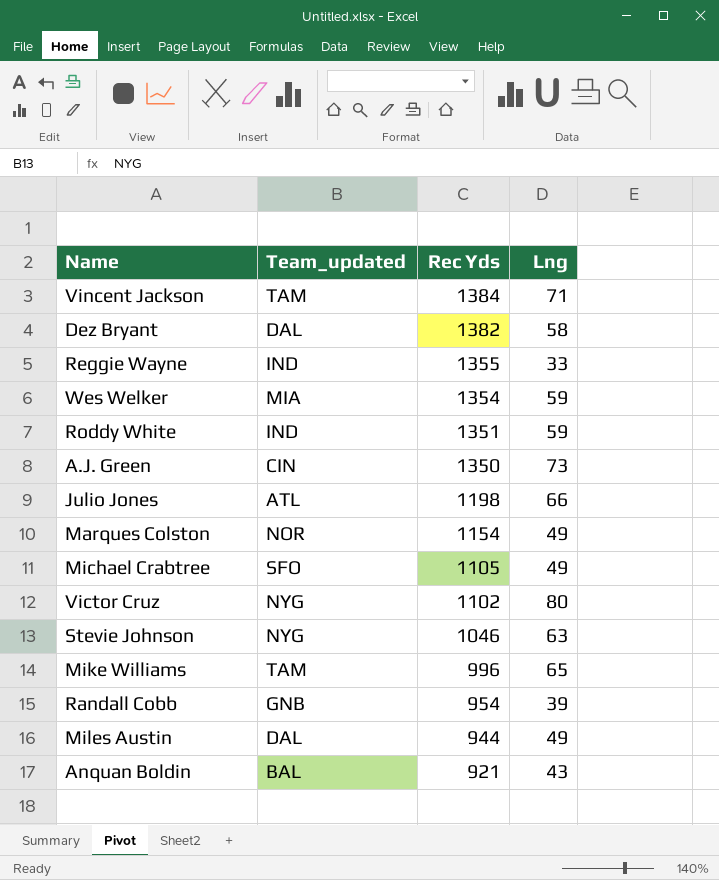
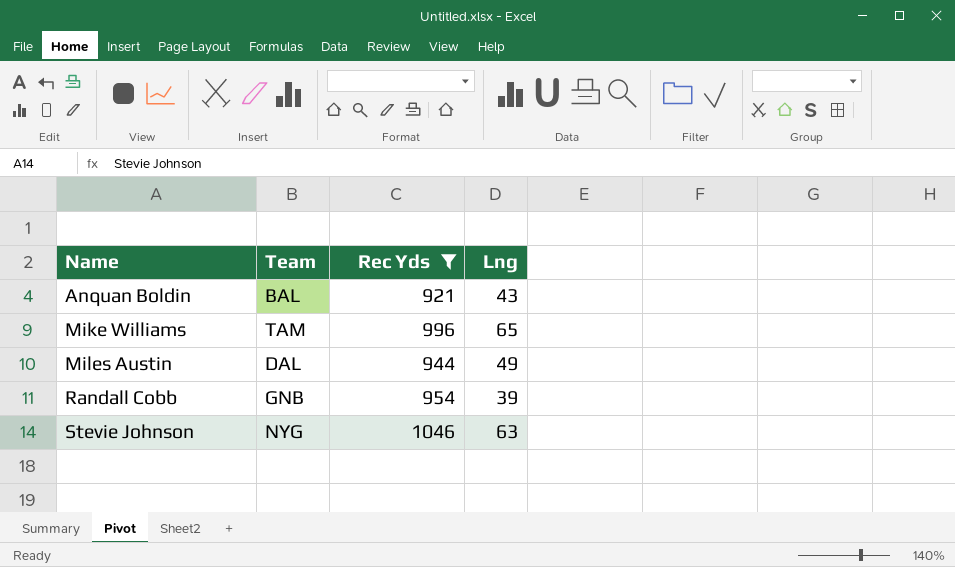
filter: none -> Rec Yds <= 1046
row order: Rec Yds descending -> Name ascending
column name: Team_updated -> Team

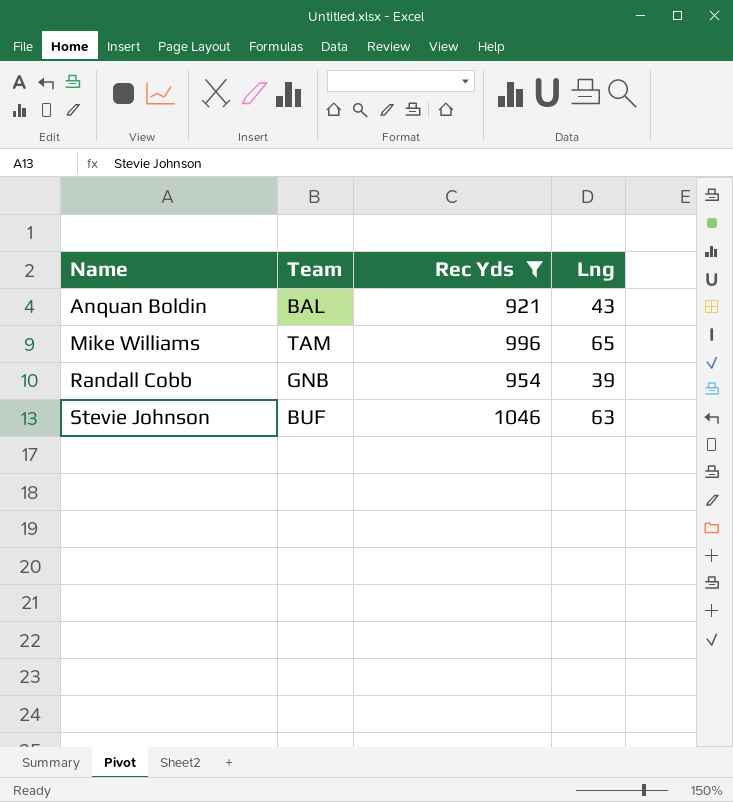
row Miles Austin: DAL | 944 | 49 -> none
Stevie Johnson | Team: NYG -> BUF

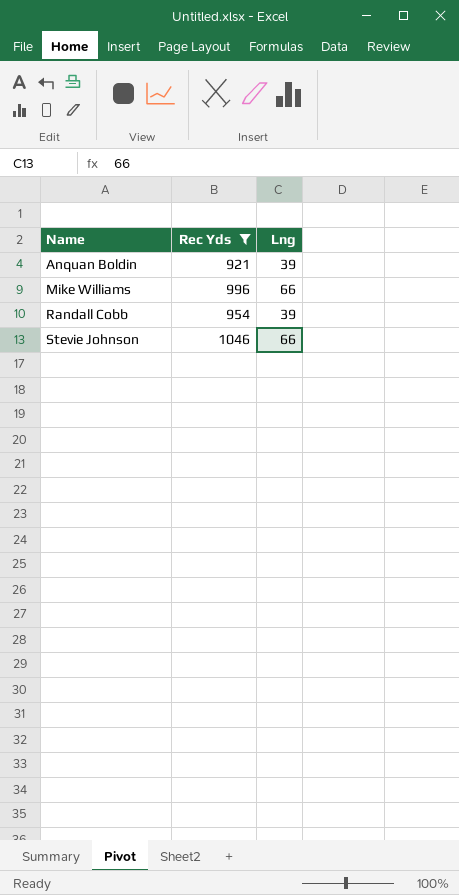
column Team | position: 2 -> none
Anquan Boldin | Lng: 43 -> 39
Mike Williams | Lng: 65 -> 66
Stevie Johnson | Lng: 63 -> 66

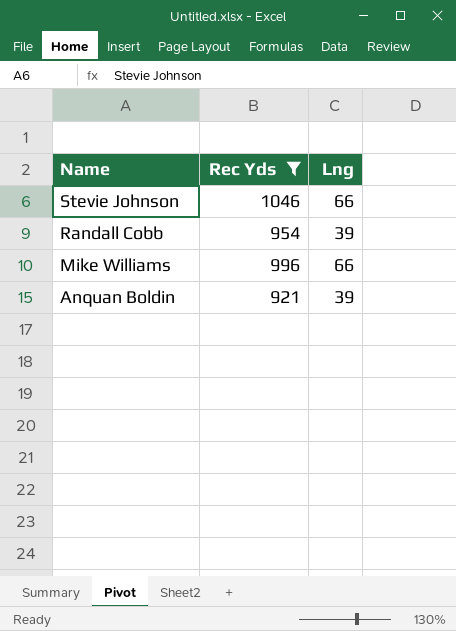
row order: Name ascending -> Name descending

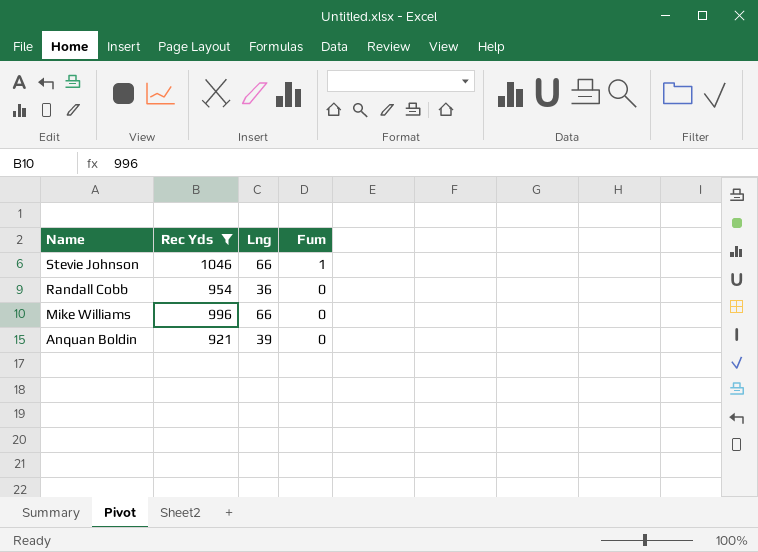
column Fum | position: none -> 4
Randall Cobb | Lng: 39 -> 36

